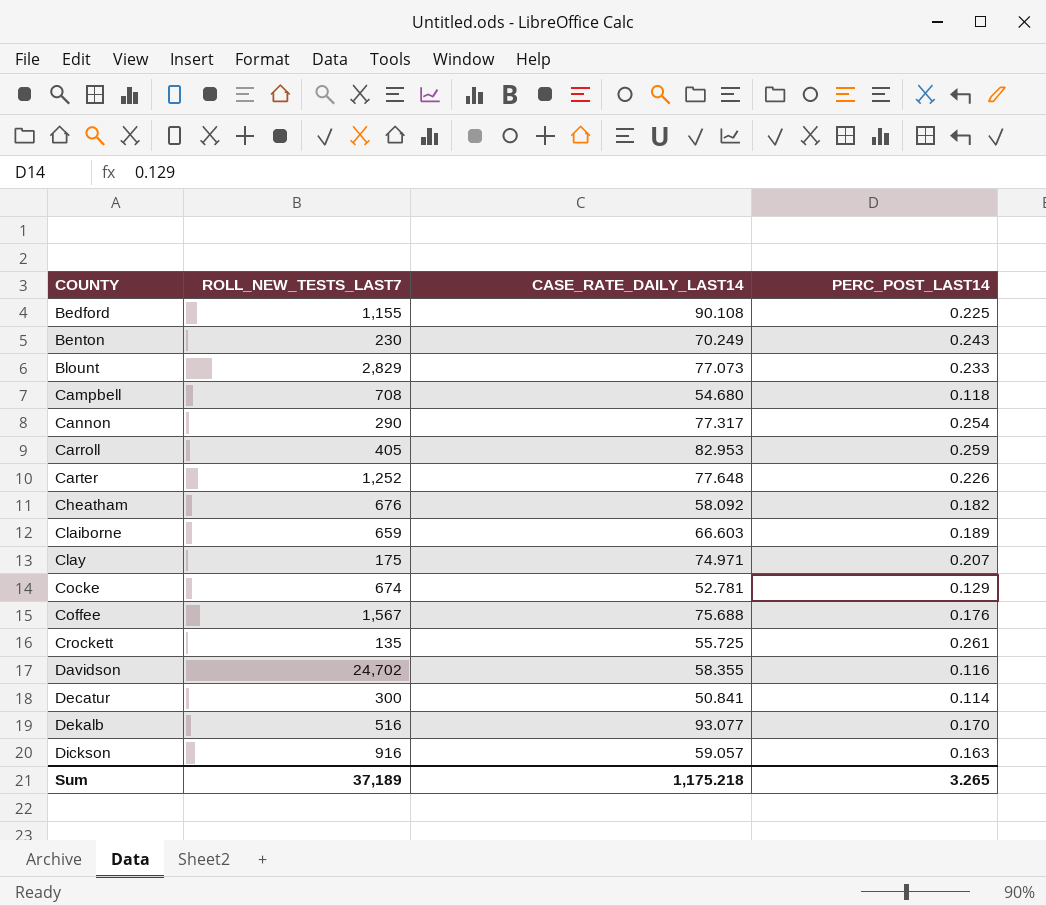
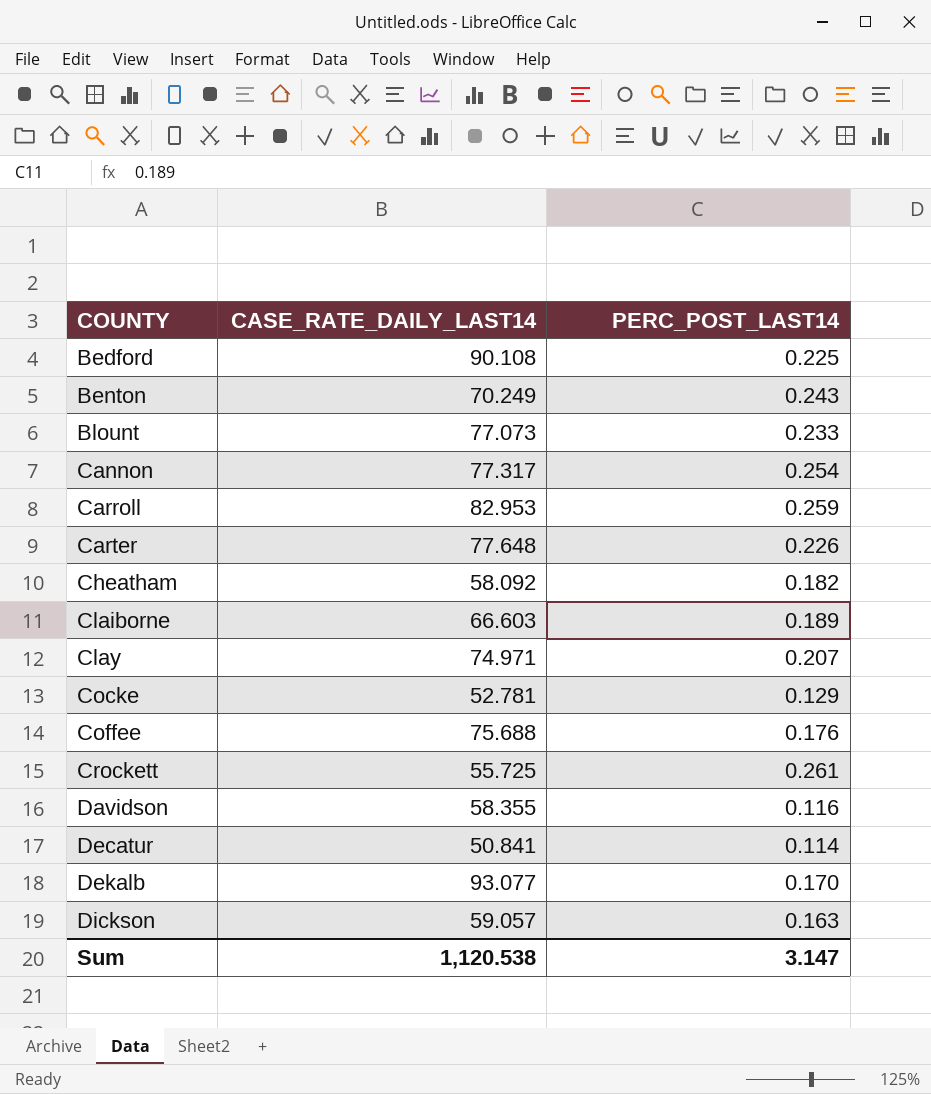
column ROLL_NEW_TESTS_LAST7 | position: 2 -> none
row Campbell: 708 | 54.680 | 0.118 -> none
Sum | CASE_RATE_DAILY_LAST14: 1,175.218 -> 1,120.538
Sum | PERC_POST_LAST14: 3.265 -> 3.147

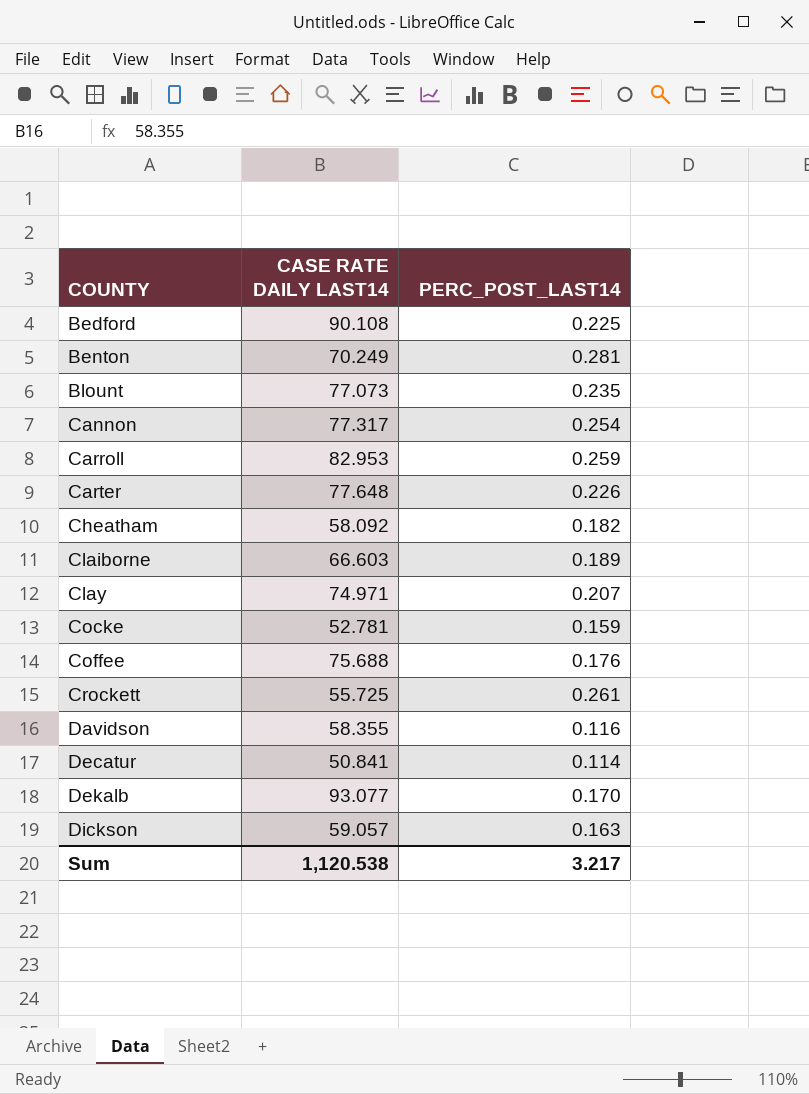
column name: CASE_RATE_DAILY_LAST14 -> CASE RATE DAILY LAST14
Benton | PERC_POST_LAST14: 0.243 -> 0.281
Blount | PERC_POST_LAST14: 0.233 -> 0.235
Cocke | PERC_POST_LAST14: 0.129 -> 0.159
Sum | PERC_POST_LAST14: 3.147 -> 3.217

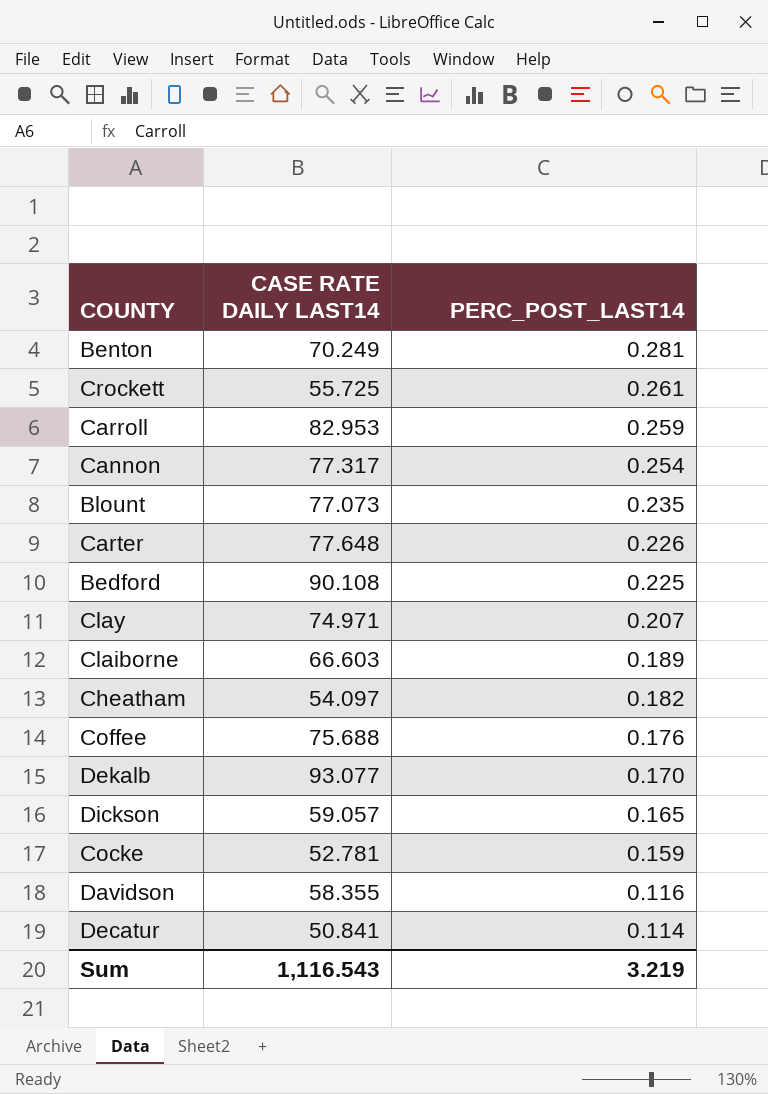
row order: COUNTY ascending -> PERC_POST_LAST14 descending
Cheatham | CASE RATE DAILY LAST14: 58.092 -> 54.097
Dickson | PERC_POST_LAST14: 0.163 -> 0.165
Sum | CASE RATE DAILY LAST14: 1,120.538 -> 1,116.543
Sum | PERC_POST_LAST14: 3.217 -> 3.219

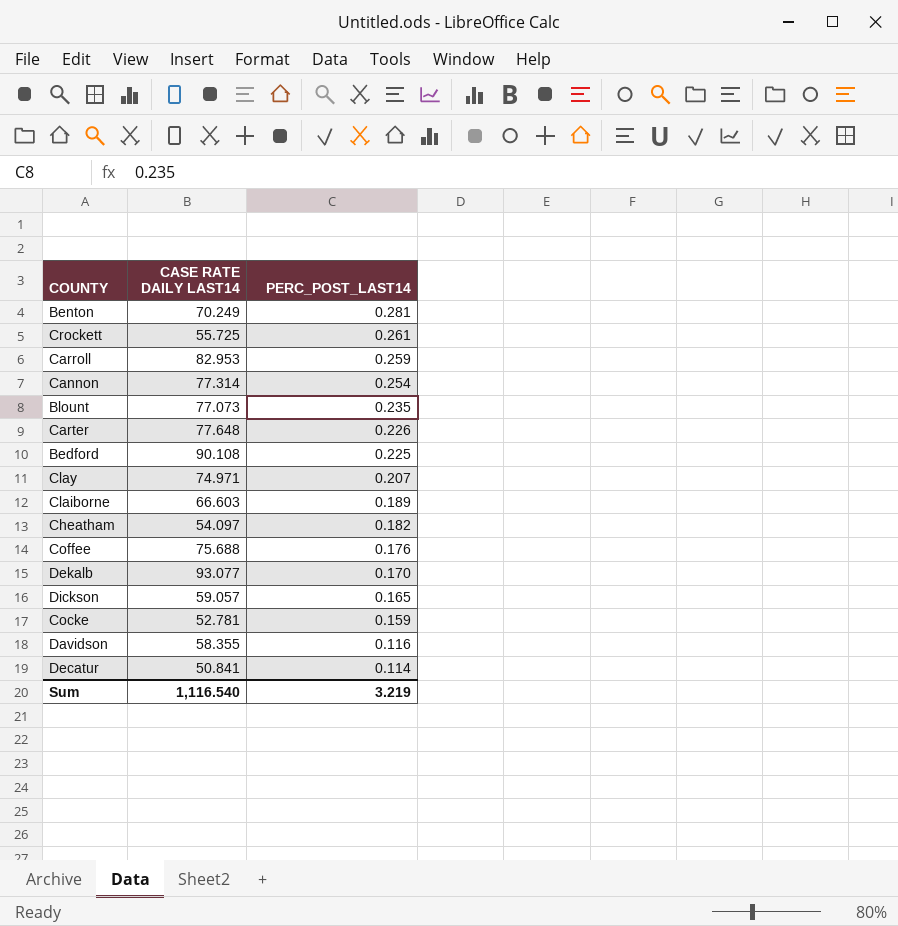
Cannon | CASE RATE DAILY LAST14: 77.317 -> 77.314
Sum | CASE RATE DAILY LAST14: 1,116.543 -> 1,116.540

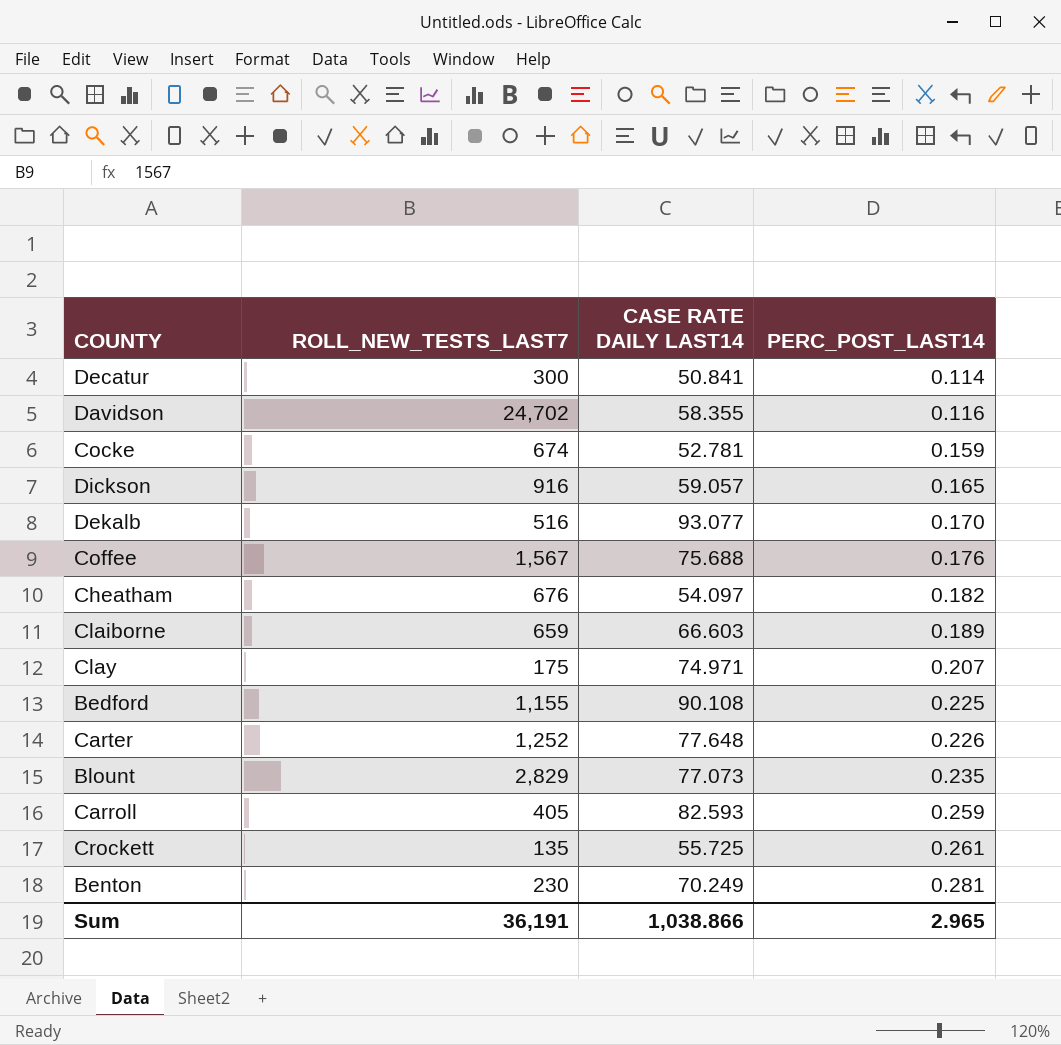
row order: PERC_POST_LAST14 descending -> PERC_POST_LAST14 ascending
column ROLL_NEW_TESTS_LAST7 | position: none -> 2
row Cannon: 77.314 | 0.254 -> none
Carroll | CASE RATE DAILY LAST14: 82.953 -> 82.593
Sum | CASE RATE DAILY LAST14: 1,116.540 -> 1,038.866
Sum | PERC_POST_LAST14: 3.219 -> 2.965

